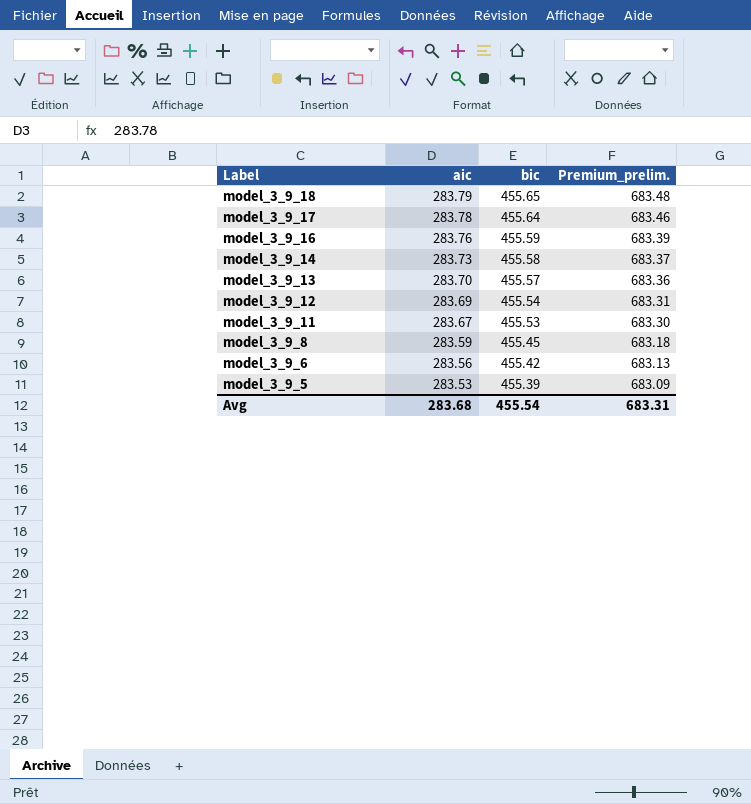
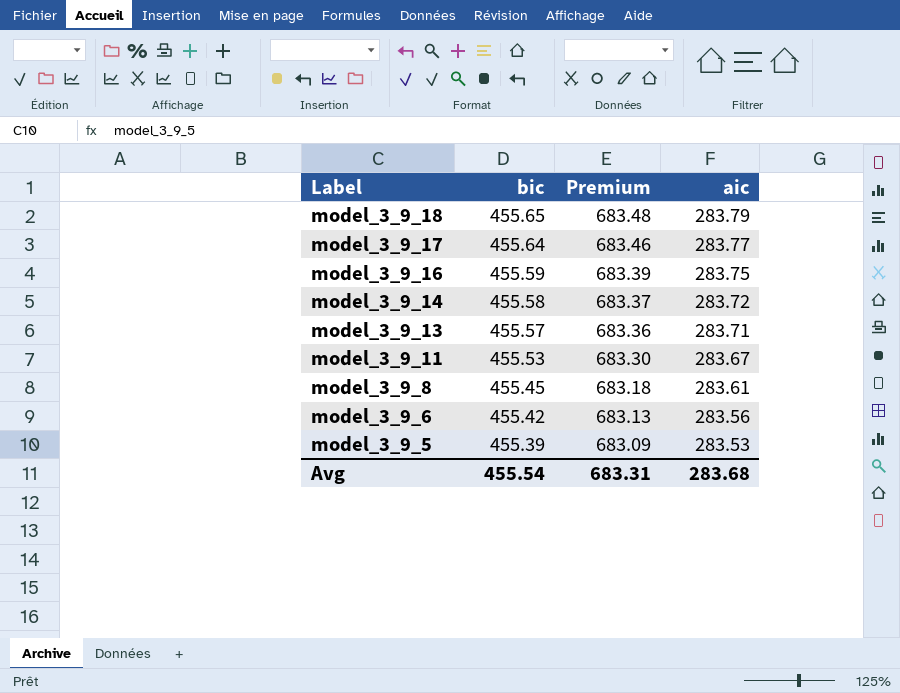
column name: Premium_prelim. -> Premium
column aic | position: 2 -> 4
row model_3_9_12: 283.69 | 455.54 | 683.31 -> none
model_3_9_17 | aic: 283.78 -> 283.77
model_3_9_16 | aic: 283.76 -> 283.75
model_3_9_14 | aic: 283.73 -> 283.72
model_3_9_13 | aic: 283.70 -> 283.71
model_3_9_8 | aic: 283.59 -> 283.61

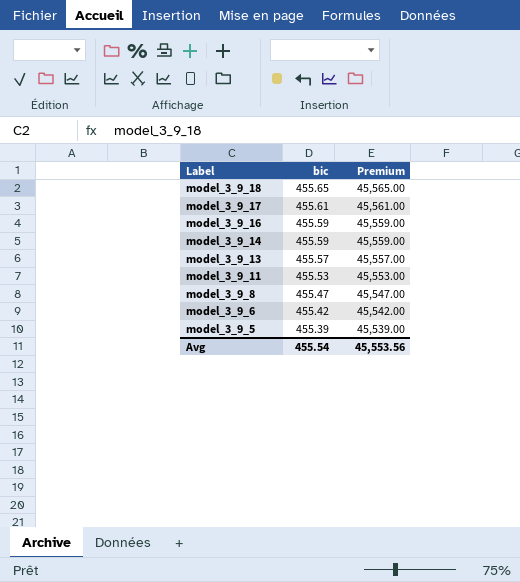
column aic | position: 4 -> none
column Premium | formula: [bic] * 1.5 -> [bic] * 100
model_3_9_17 | bic: 455.64 -> 455.61
model_3_9_14 | bic: 455.58 -> 455.59
model_3_9_8 | bic: 455.45 -> 455.47
Avg | Premium: 683.31 -> 45,553.56

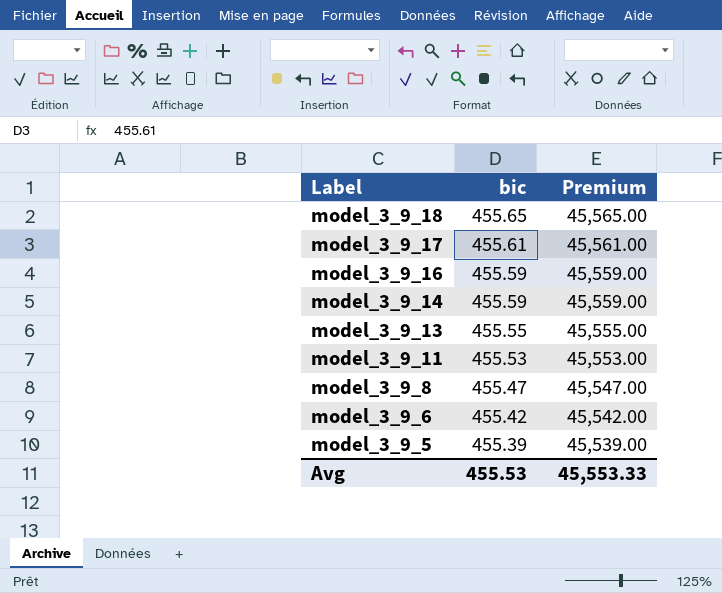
model_3_9_13 | bic: 455.57 -> 455.55
model_3_9_13 | Premium: 45,557.00 -> 45,555.00
Avg | bic: 455.54 -> 455.53
Avg | Premium: 45,553.56 -> 45,553.33

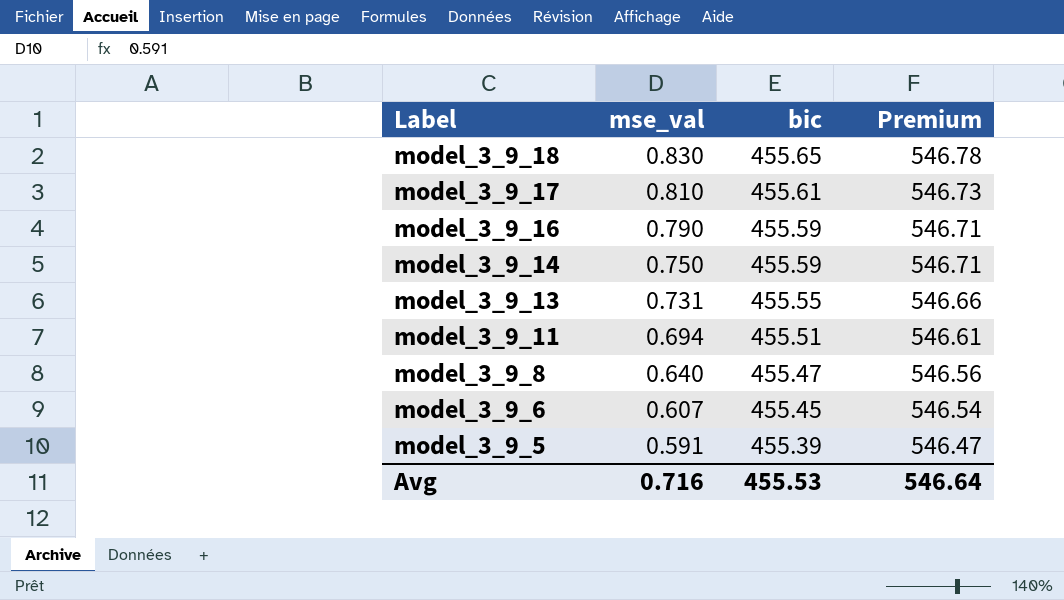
column mse_val | position: none -> 2
column Premium | formula: [bic] * 100 -> [bic] * 1.2
model_3_9_11 | bic: 455.53 -> 455.51
model_3_9_6 | bic: 455.42 -> 455.45
Avg | Premium: 45,553.33 -> 546.64

